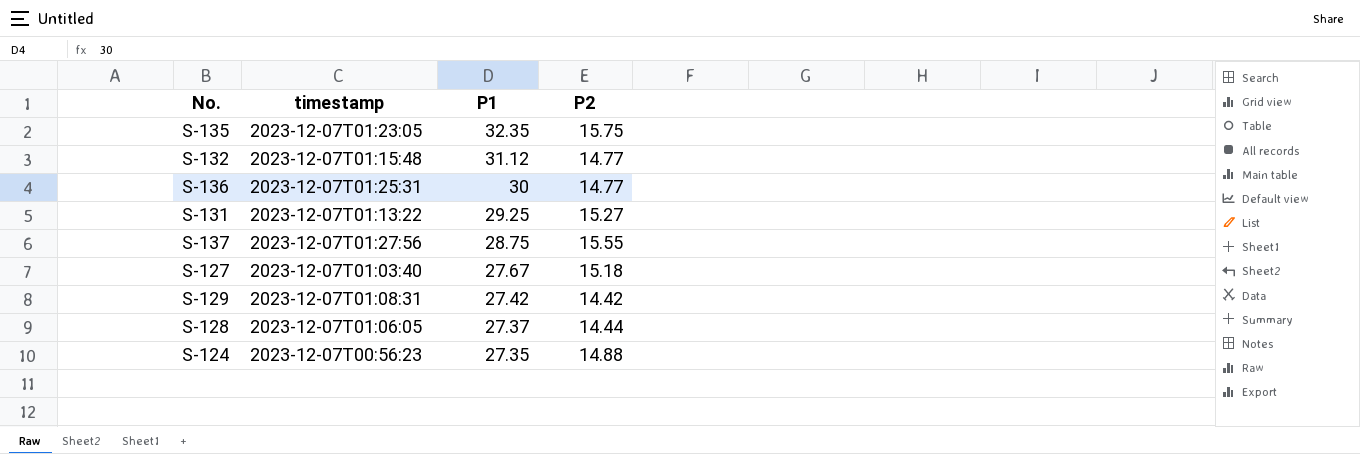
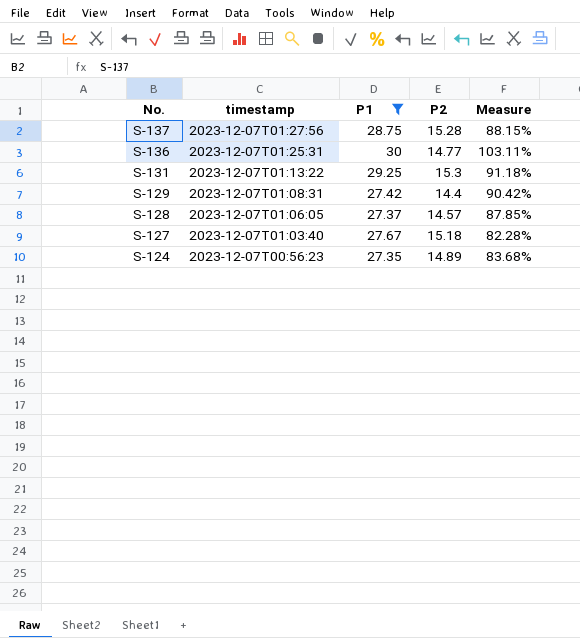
filter: none -> P1 <= 30
row order: P1 descending -> No. descending
column Measure | formula: none -> ([P1] - [P2]) / [P2]
S-137 | P2: 15.55 -> 15.28
S-131 | P2: 15.27 -> 15.3
S-129 | P2: 14.42 -> 14.4
S-128 | P2: 14.44 -> 14.57
S-124 | P2: 14.88 -> 14.89

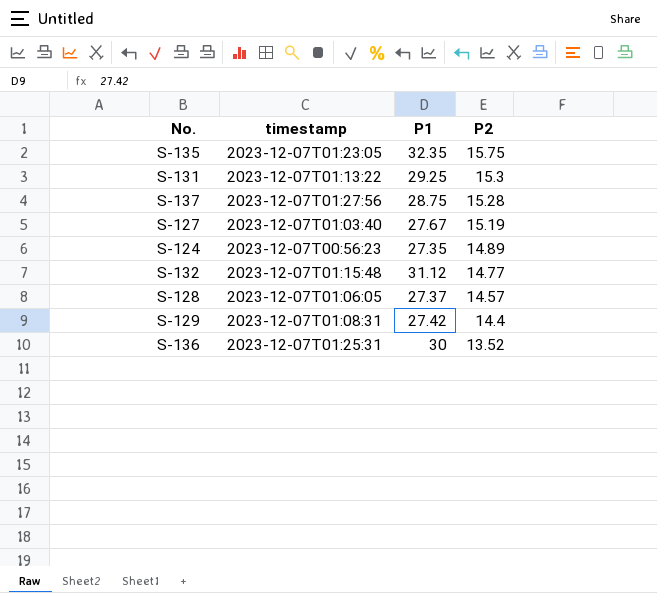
filter: P1 <= 30 -> none
row order: No. descending -> P2 descending
column Measure | formula: ([P1] - [P2]) / [P2] -> none
S-127 | P2: 15.18 -> 15.19
S-136 | P2: 14.77 -> 13.52

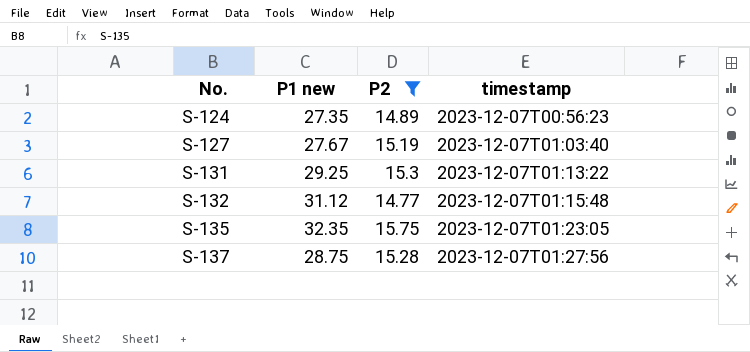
filter: none -> P2 >= 14.77
row order: P2 descending -> No. ascending
column name: P1 -> P1 new
column timestamp | position: 2 -> 4

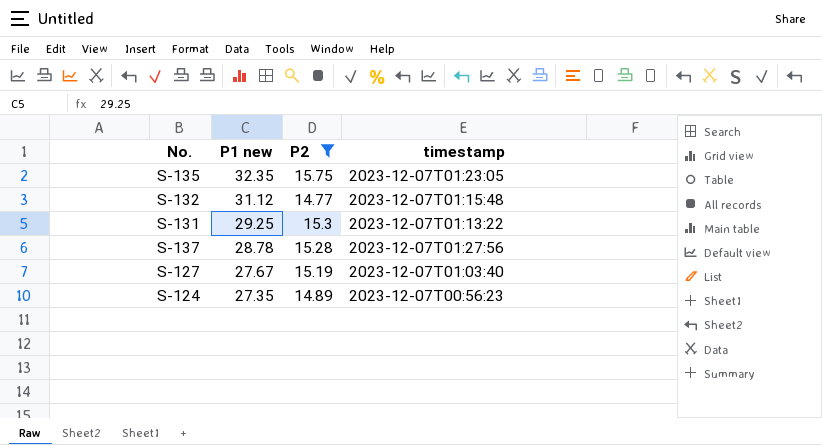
row order: No. ascending -> P1 new descending
S-137 | P1 new: 28.75 -> 28.78

